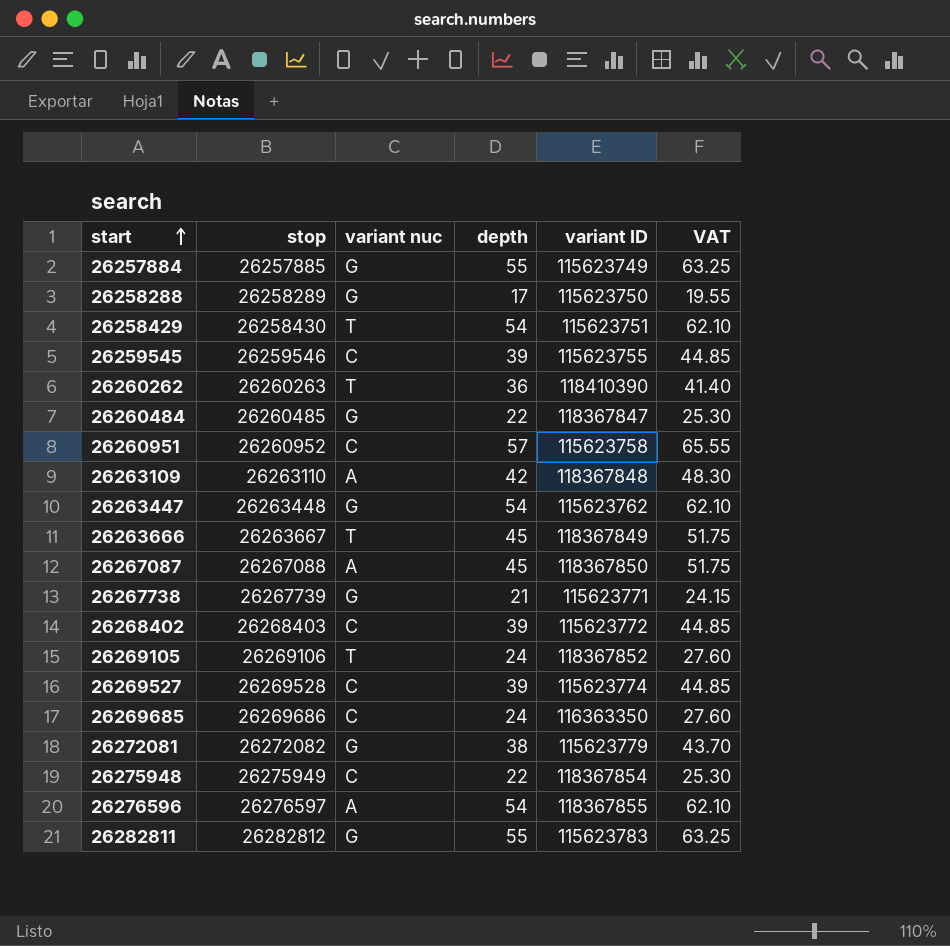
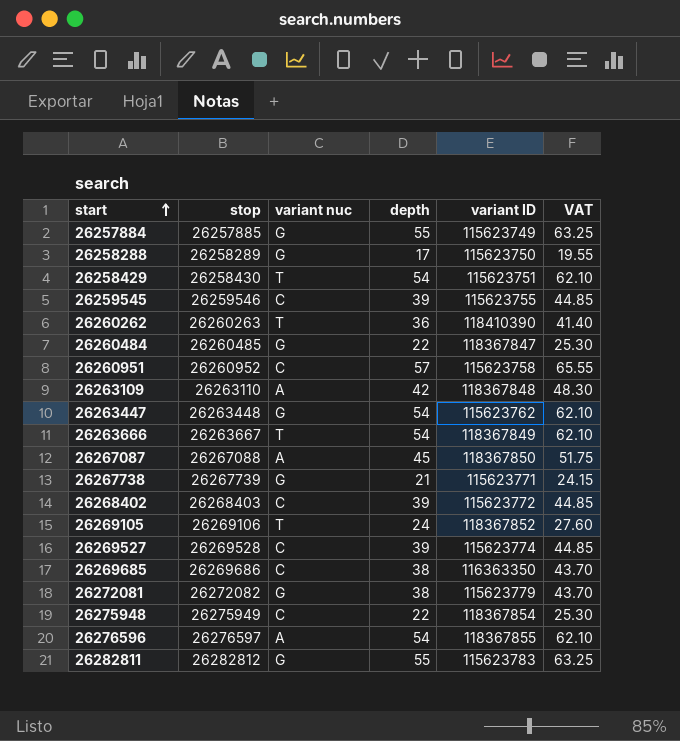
26263666 | depth: 45 -> 54
26263666 | VAT: 51.75 -> 62.10
26269685 | depth: 24 -> 38
26269685 | VAT: 27.60 -> 43.70

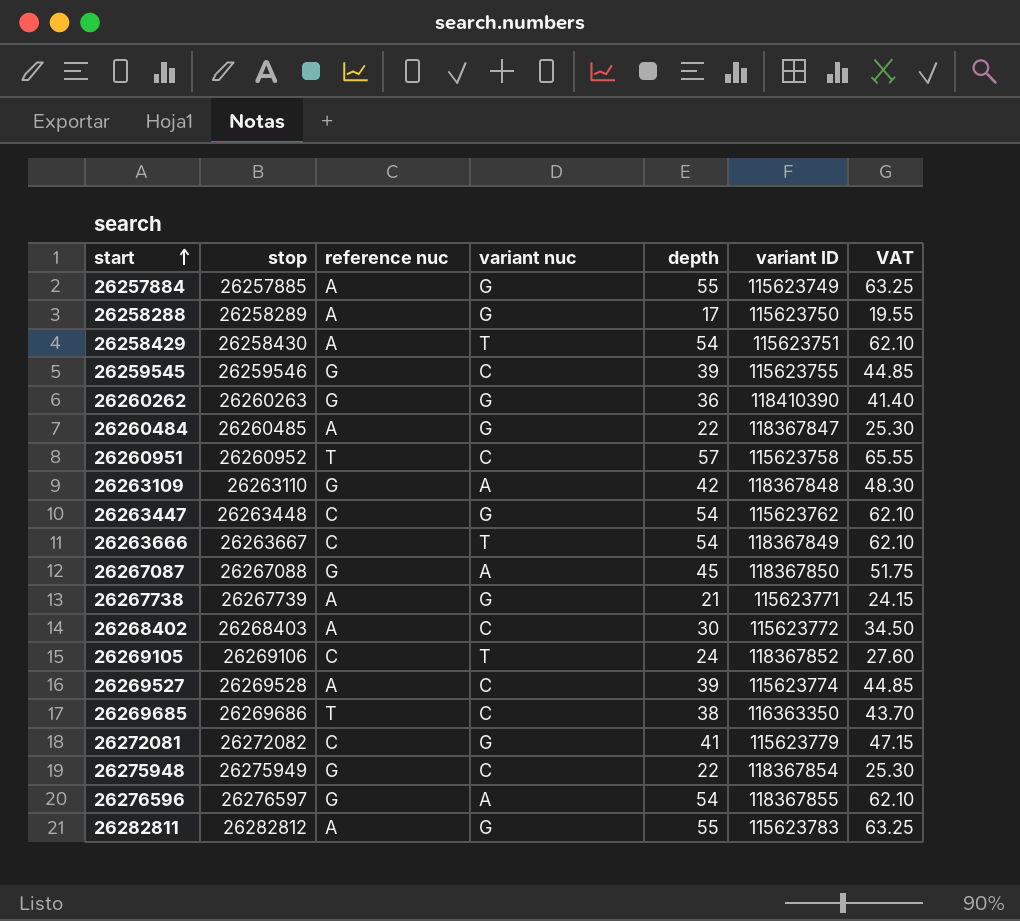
column reference nuc | position: none -> 3
26260262 | variant nuc: T -> G
26268402 | depth: 39 -> 30
26268402 | VAT: 44.85 -> 34.50
26272081 | depth: 38 -> 41
26272081 | VAT: 43.70 -> 47.15

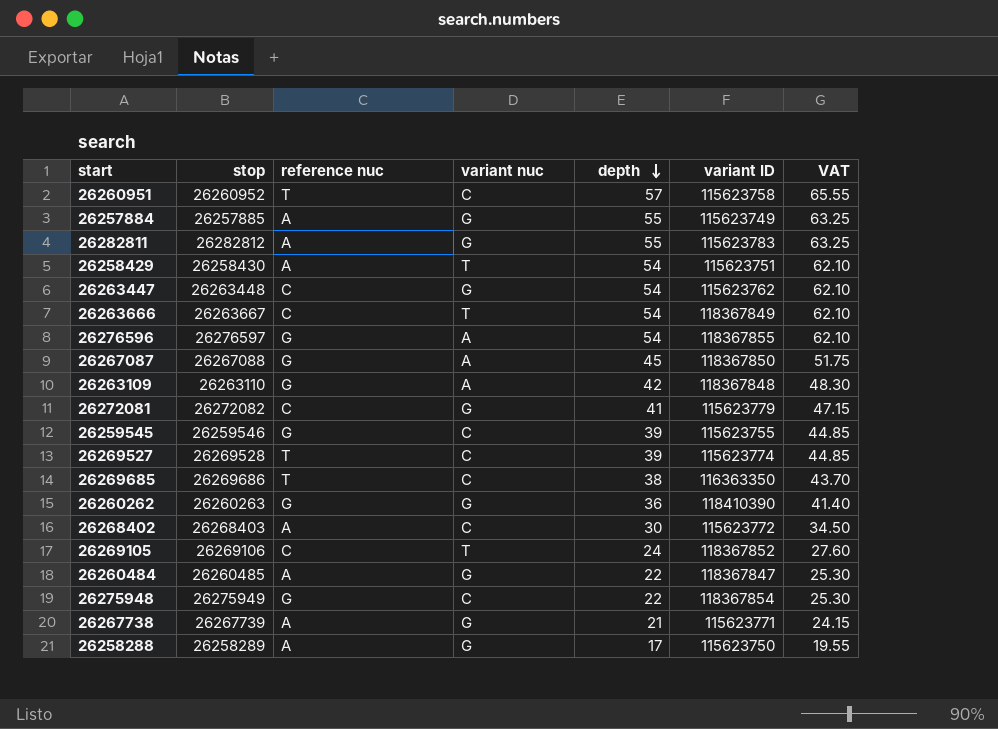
row order: start ascending -> depth descending
26269527 | reference nuc: A -> T

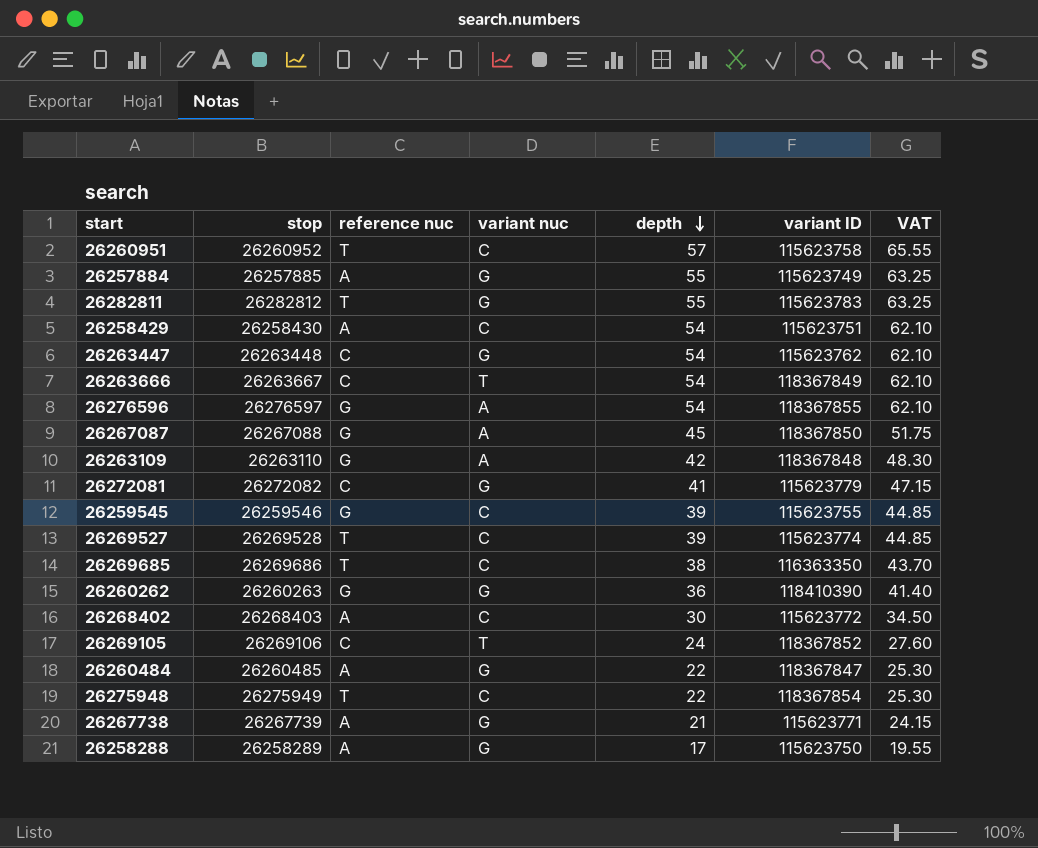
26282811 | reference nuc: A -> T
26258429 | variant nuc: T -> C
26275948 | reference nuc: G -> T

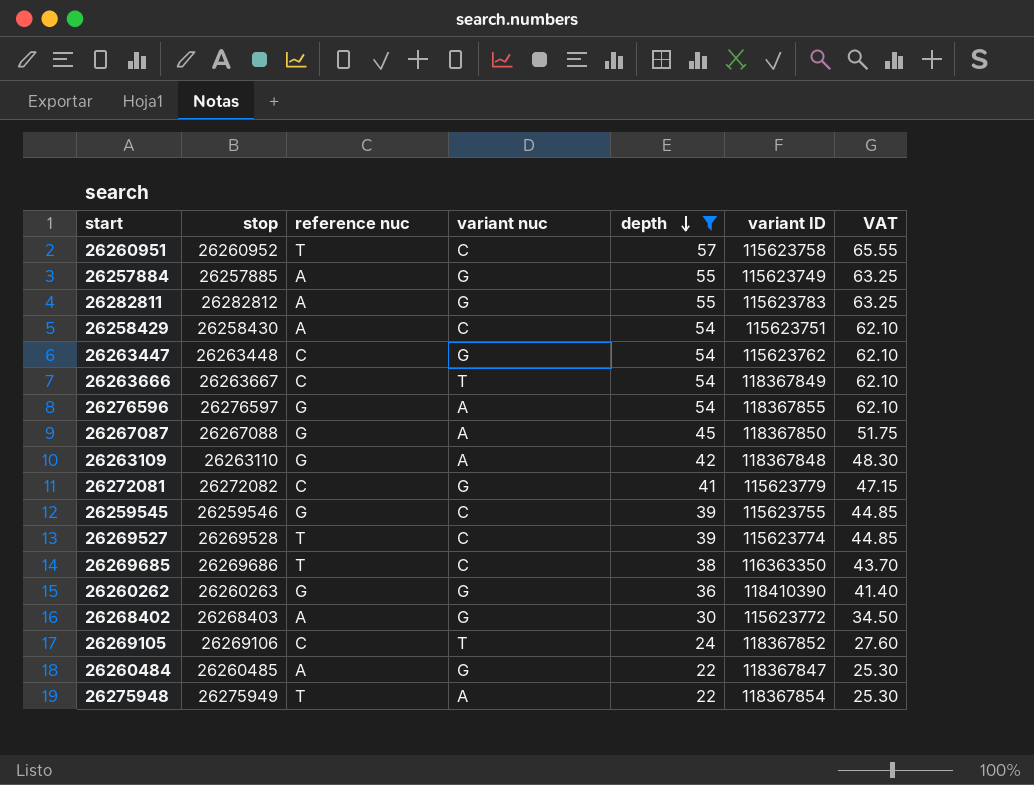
filter: none -> depth >= 22
26282811 | reference nuc: T -> A
26268402 | variant nuc: C -> G
26275948 | variant nuc: C -> A

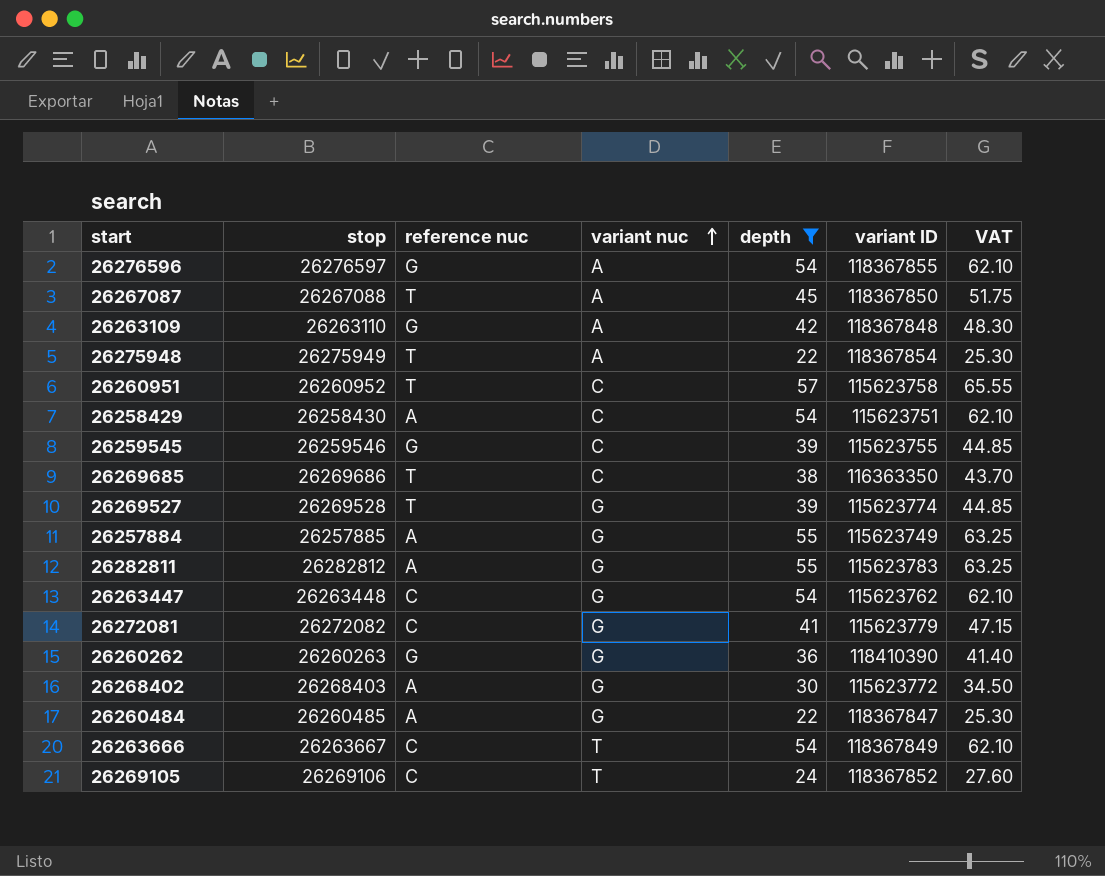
row order: depth descending -> variant nuc ascending
26267087 | reference nuc: G -> T
26269527 | variant nuc: C -> G

